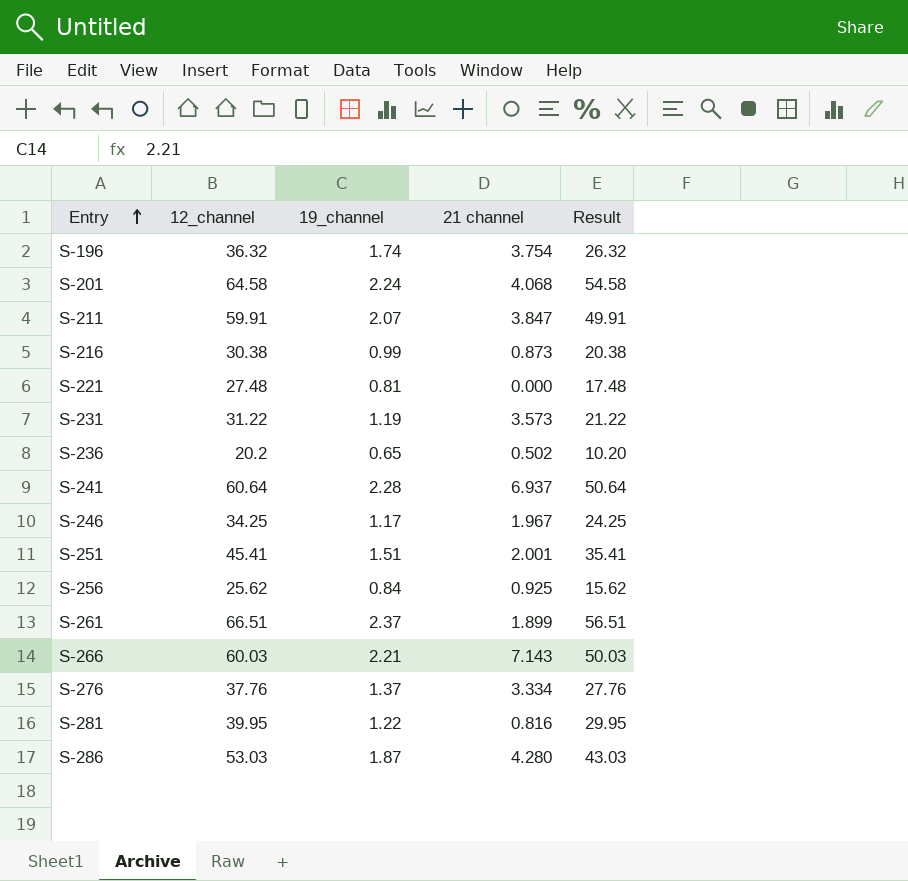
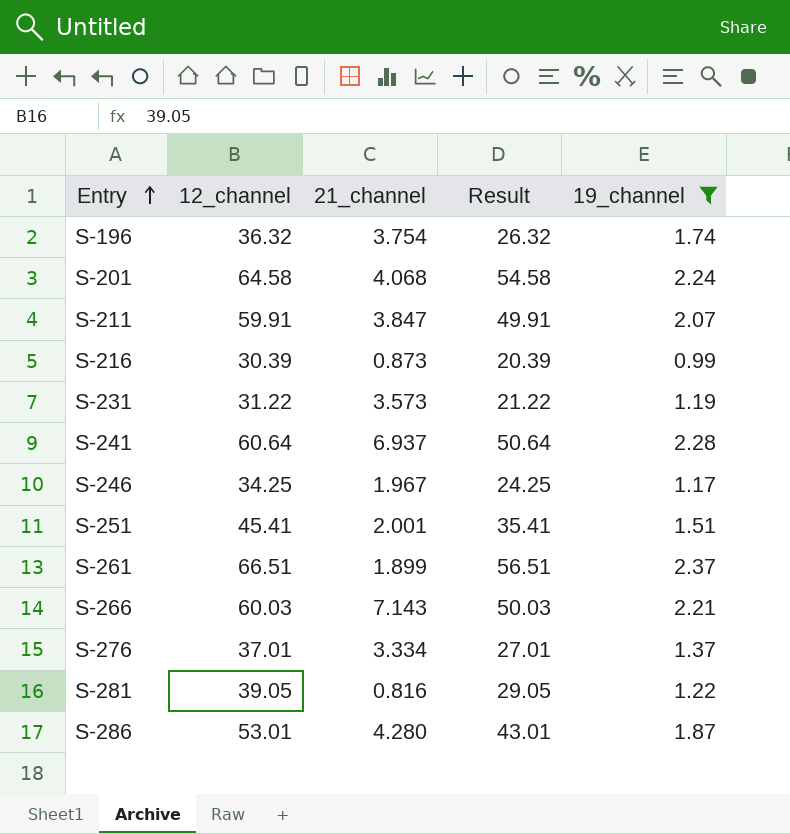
filter: none -> 19_channel >= 0.99
column name: 21 channel -> 21_channel
column 19_channel | position: 3 -> 5
S-216 | 12_channel: 30.38 -> 30.39
S-216 | Result: 20.38 -> 20.39
S-276 | 12_channel: 37.76 -> 37.01
S-276 | Result: 27.76 -> 27.01
S-281 | 12_channel: 39.95 -> 39.05
S-281 | Result: 29.95 -> 29.05
S-286 | 12_channel: 53.03 -> 53.01
S-286 | Result: 43.03 -> 43.01

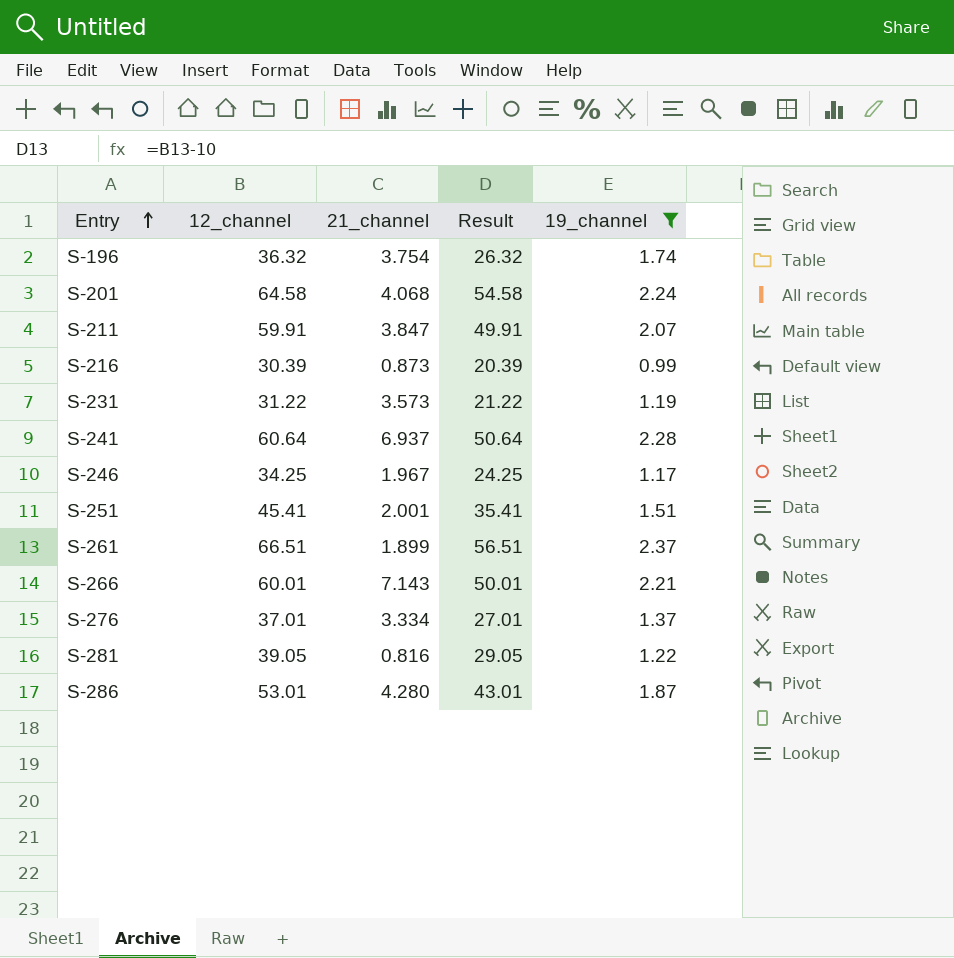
S-266 | 12_channel: 60.03 -> 60.01
S-266 | Result: 50.03 -> 50.01

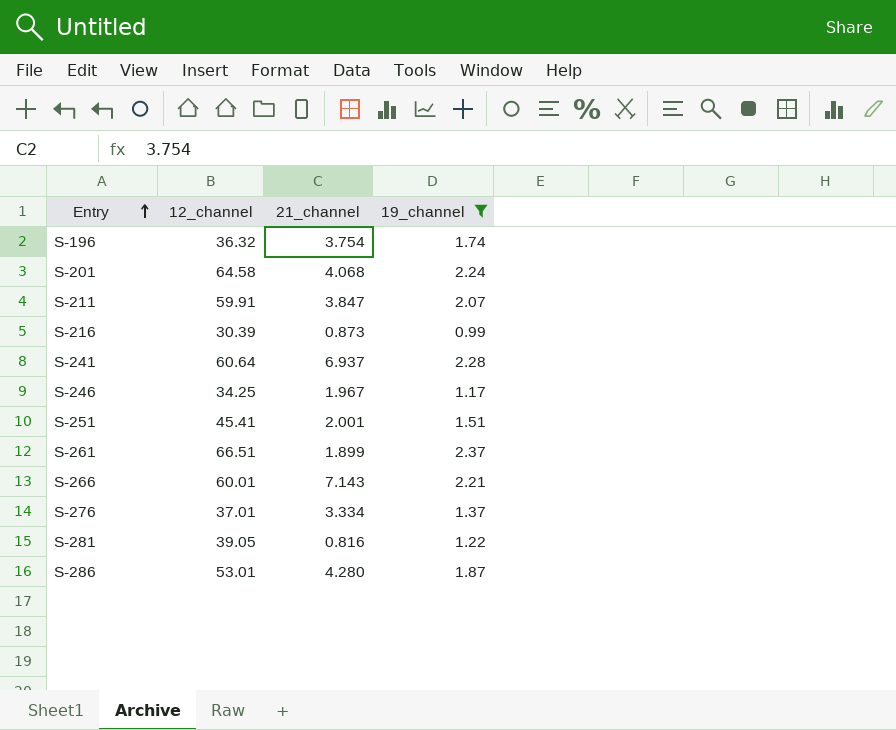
column Result | formula: [12_channel] - 10 -> none
row S-231: 31.22 | 3.573 | 21.22 | 1.19 -> none

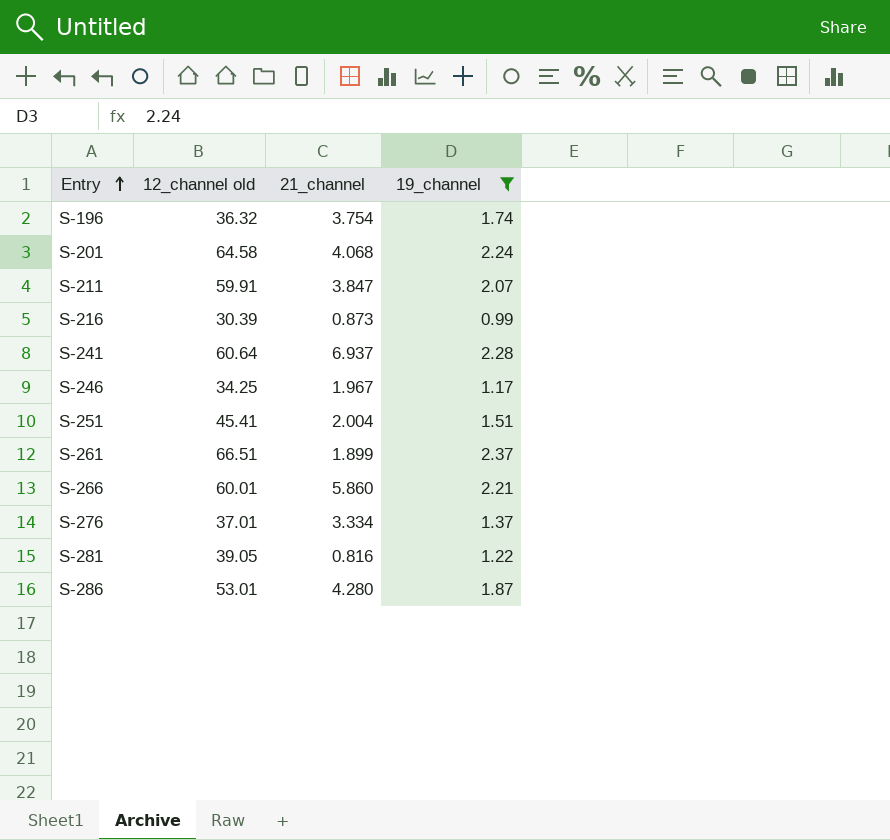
column name: 12_channel -> 12_channel old
S-251 | 21_channel: 2.001 -> 2.004
S-266 | 21_channel: 7.143 -> 5.860

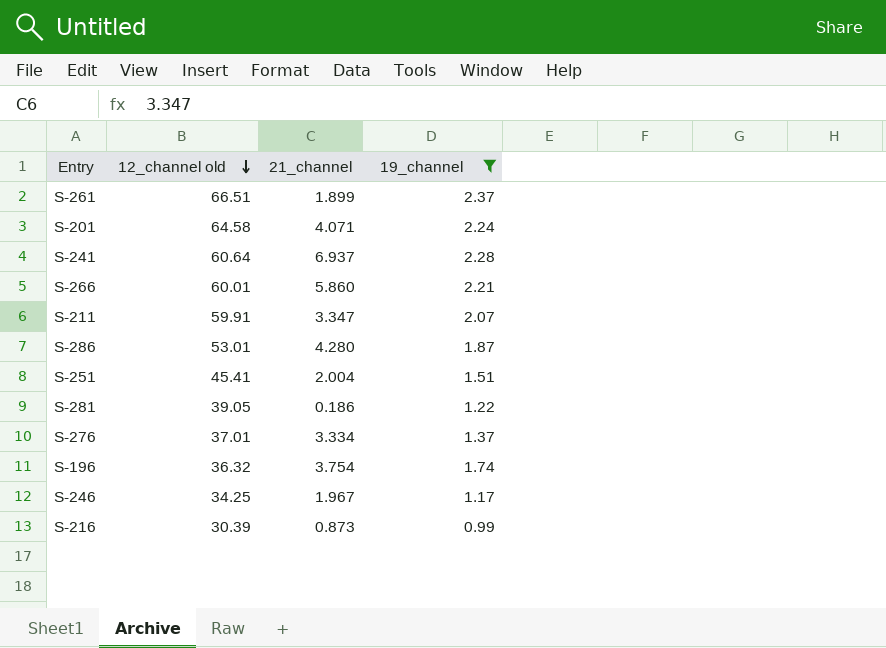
row order: Entry ascending -> 12_channel old descending
S-201 | 21_channel: 4.068 -> 4.071
S-211 | 21_channel: 3.847 -> 3.347
S-281 | 21_channel: 0.816 -> 0.186

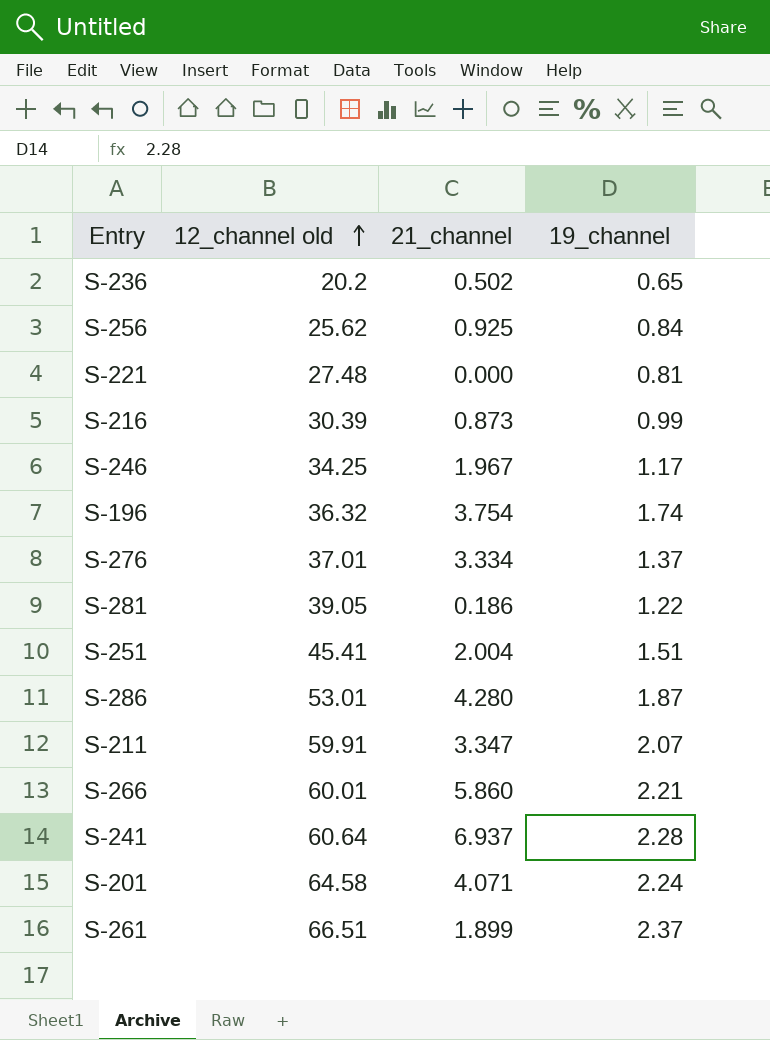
filter: 19_channel >= 0.99 -> none
row order: 12_channel old descending -> 12_channel old ascending

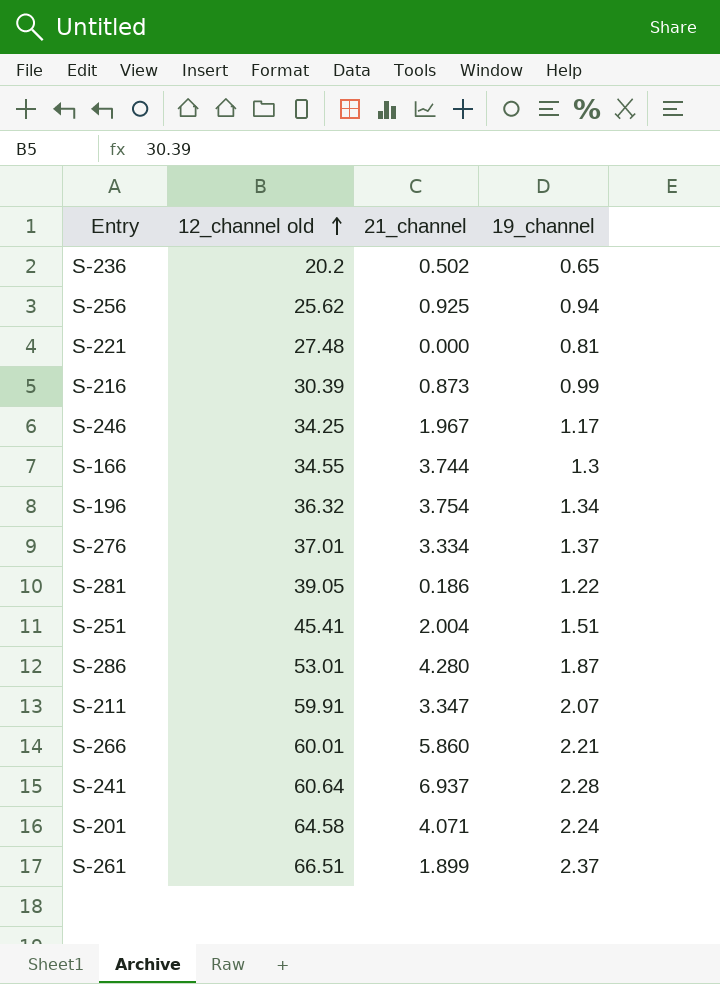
S-256 | 19_channel: 0.84 -> 0.94
row S-166: none -> 34.55 | 3.744 | 1.3
S-196 | 19_channel: 1.74 -> 1.34

